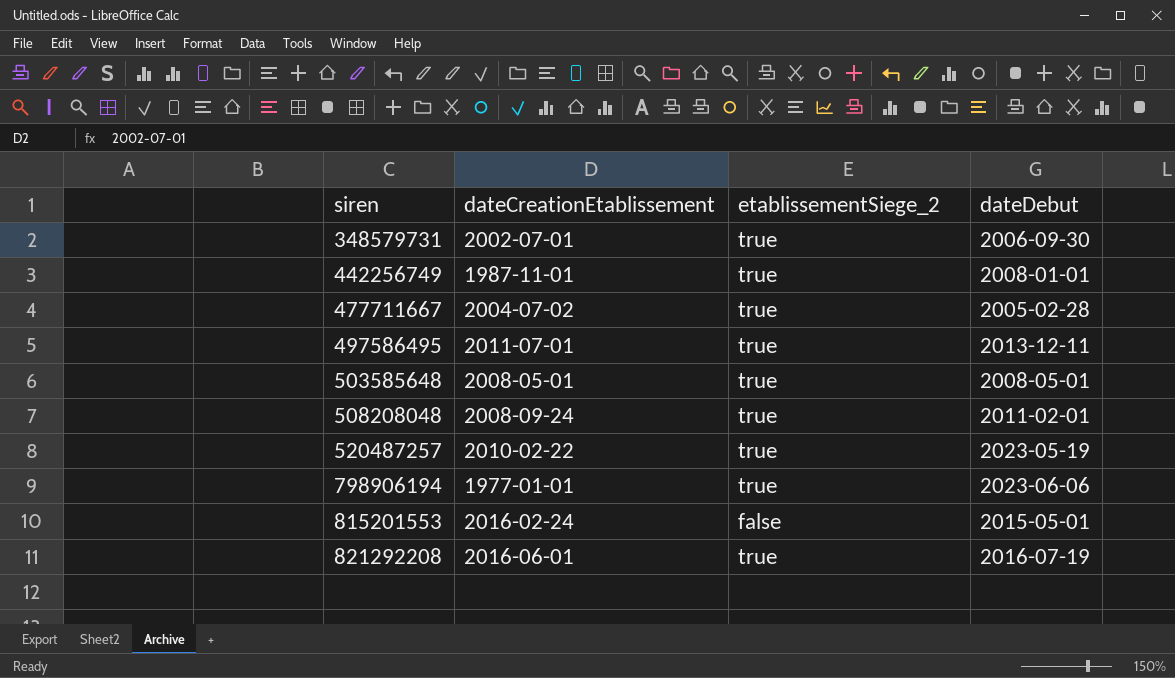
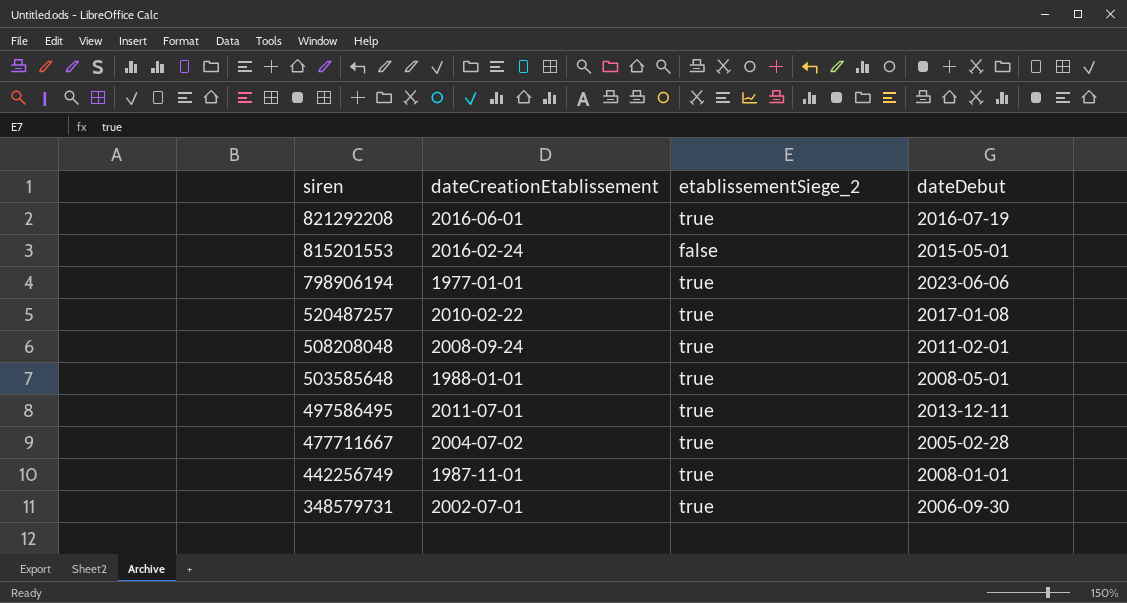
row order: siren ascending -> siren descending
520487257 | dateDebut: 2023-05-19 -> 2017-01-08
503585648 | dateCreationEtablissement: 2008-05-01 -> 1988-01-01

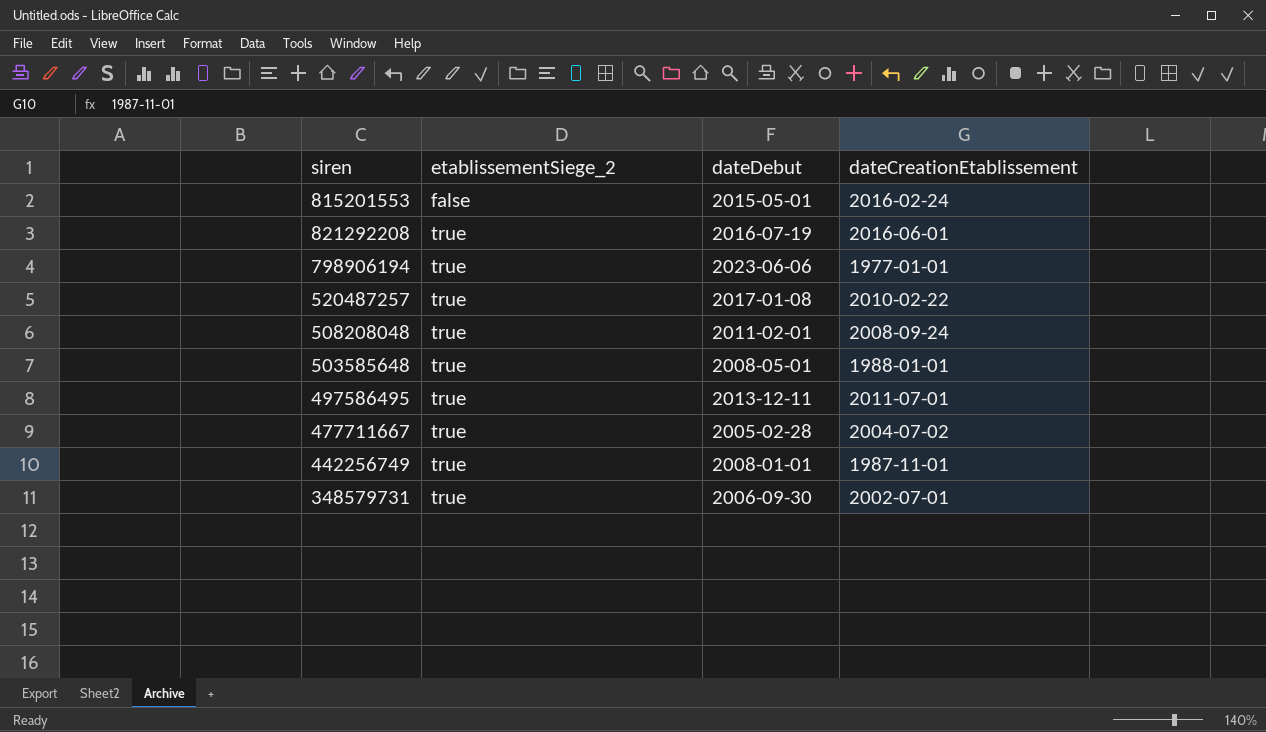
row order: siren descending -> etablissementSiege_2 ascending
column dateCreationEtablissement | position: 2 -> 4

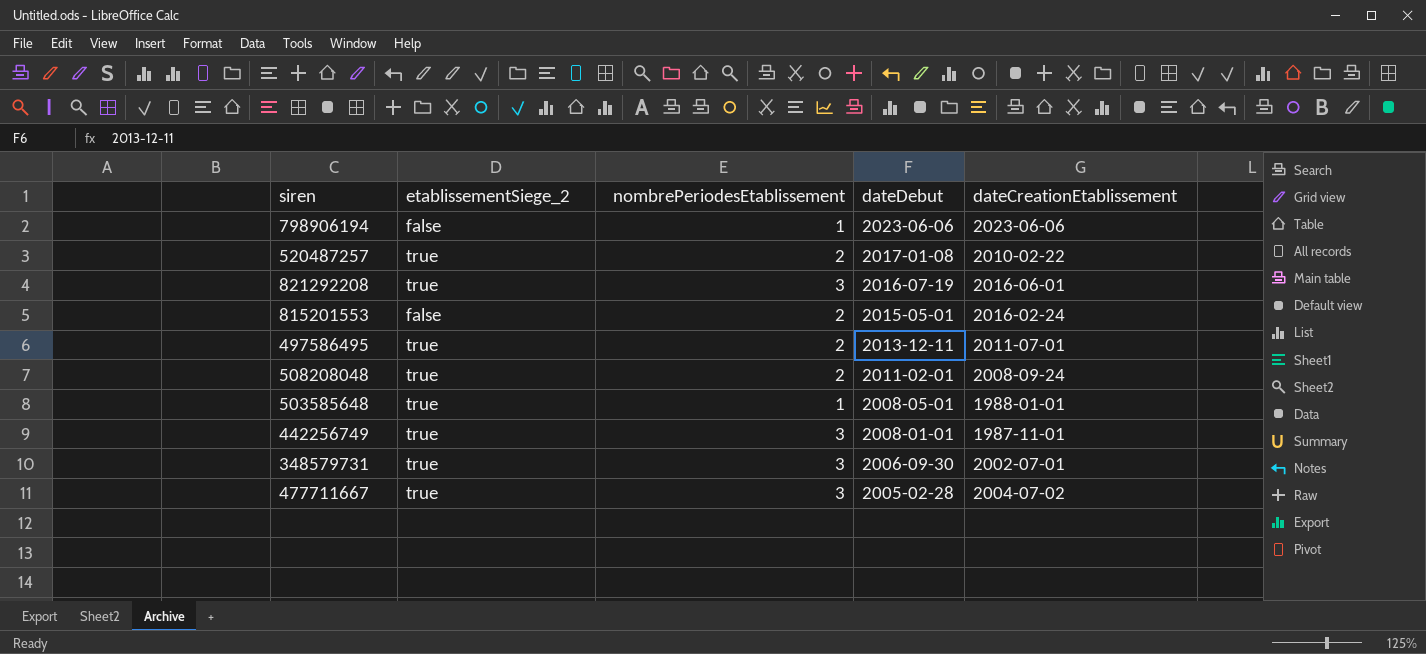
row order: etablissementSiege_2 ascending -> dateDebut descending
column nombrePeriodesEtablissement | position: none -> 3
798906194 | etablissementSiege_2: true -> false
798906194 | dateCreationEtablissement: 1977-01-01 -> 2023-06-06

